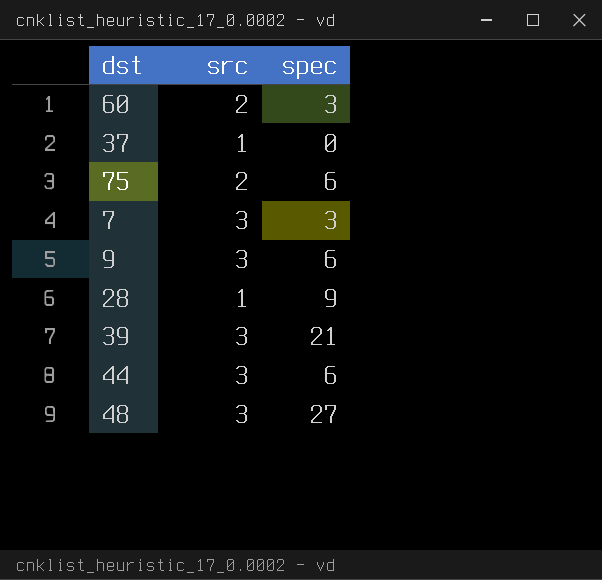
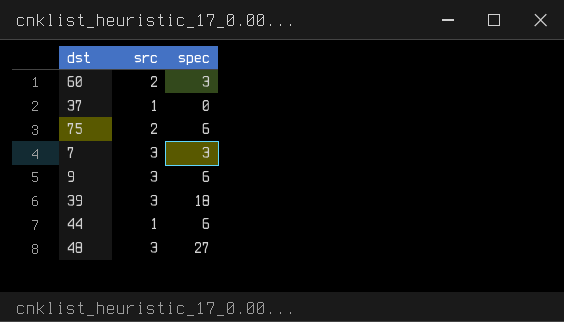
row 28: 1 | 9 -> none
39 | spec: 21 -> 18
44 | src: 3 -> 1

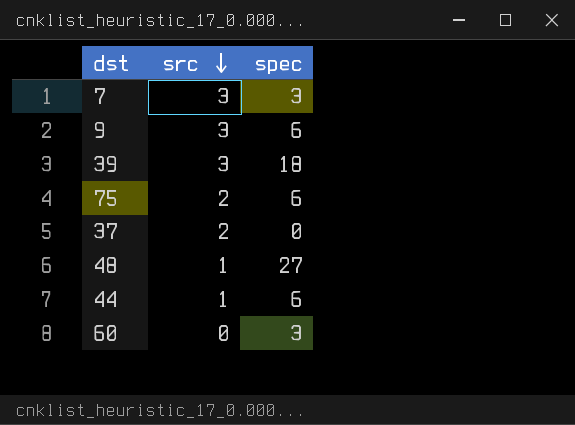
row order: none -> src descending
37 | src: 1 -> 2
48 | src: 3 -> 1
60 | src: 2 -> 0

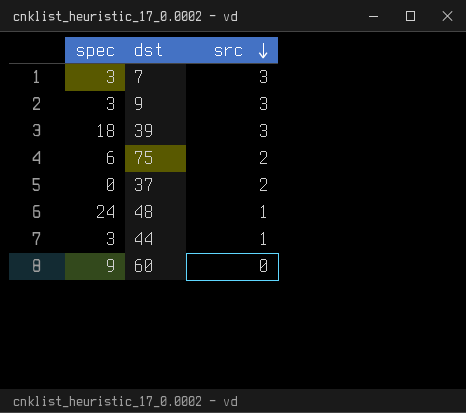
column spec | position: 3 -> 1
9 | spec: 6 -> 3
48 | spec: 27 -> 24
44 | spec: 6 -> 3
60 | spec: 3 -> 9

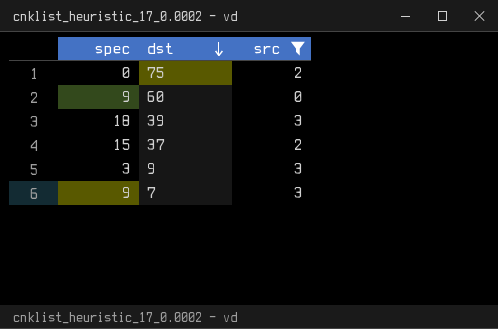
filter: none -> src != 1
row order: src descending -> dst descending
75 | spec: 6 -> 0
37 | spec: 0 -> 15
7 | spec: 3 -> 9

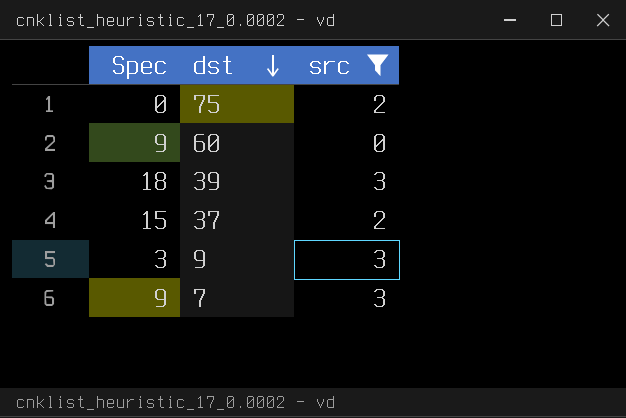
column name: spec -> Spec

